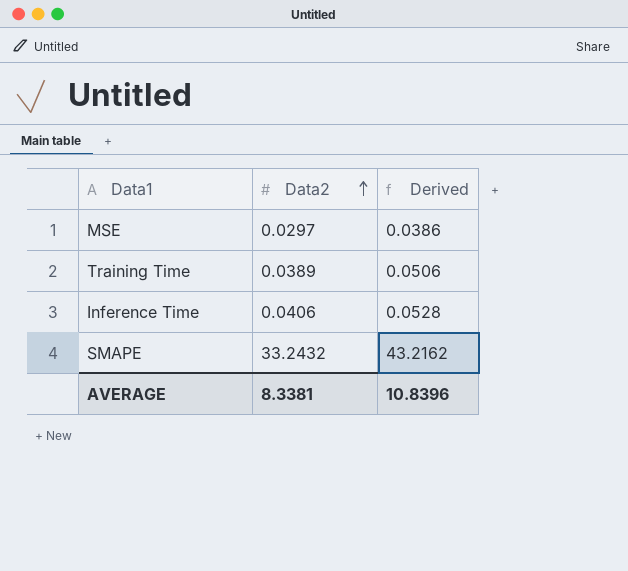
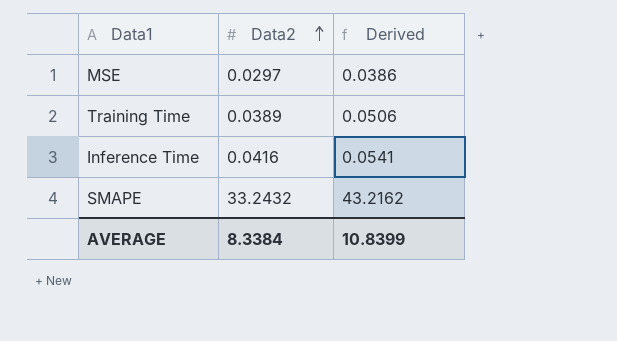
Inference Time | Data2: 0.0406 -> 0.0416
Inference Time | Derived: 0.0528 -> 0.0541
AVERAGE | Data2: 8.3381 -> 8.3384
AVERAGE | Derived: 10.8396 -> 10.8399

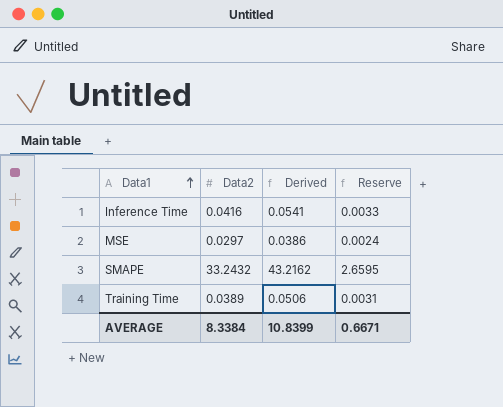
row order: Data2 ascending -> Data1 ascending
column Reserve | formula: none -> [Data2] * 0.08

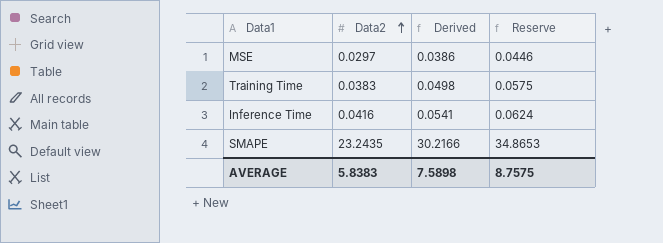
row order: Data1 ascending -> Data2 ascending
column Reserve | formula: [Data2] * 0.08 -> [Data2] * 1.5
Training Time | Data2: 0.0389 -> 0.0383
Training Time | Derived: 0.0506 -> 0.0498
SMAPE | Data2: 33.2432 -> 23.2435
SMAPE | Derived: 43.2162 -> 30.2166
AVERAGE | Data2: 8.3384 -> 5.8383
AVERAGE | Derived: 10.8399 -> 7.5898
AVERAGE | Reserve: 0.6671 -> 8.7575

